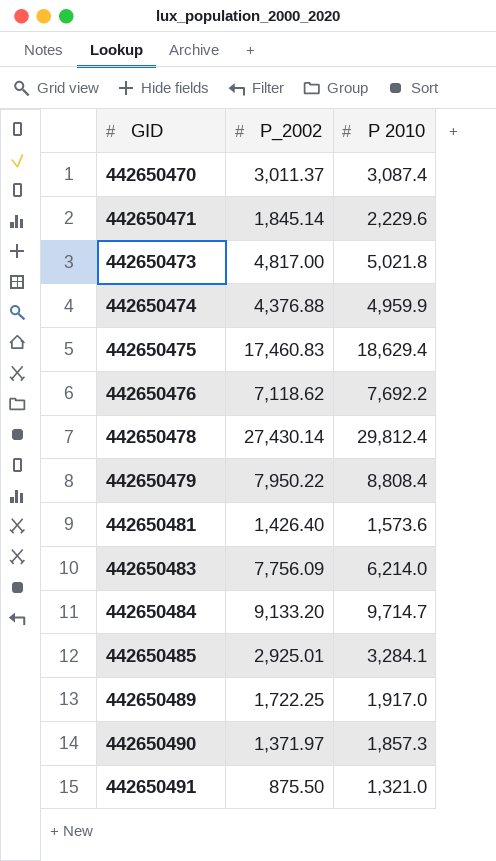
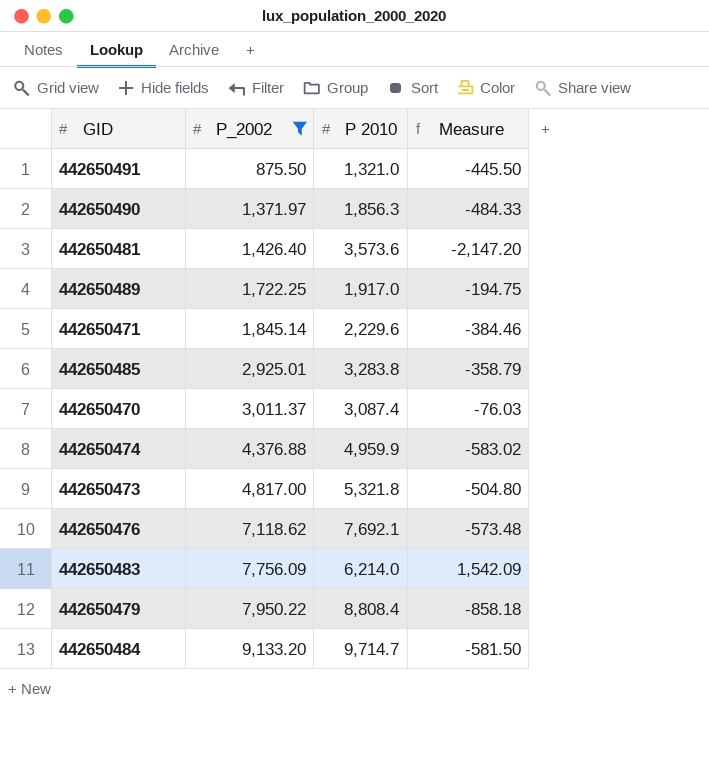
filter: none -> P_2002 <= 9,133.20
row order: GID ascending -> P_2002 ascending
column Measure | formula: none -> [P_2002] - [P 2010]
442650490 | P 2010: 1,857.3 -> 1,856.3
442650481 | P 2010: 1,573.6 -> 3,573.6
442650485 | P 2010: 3,284.1 -> 3,283.8
442650473 | P 2010: 5,021.8 -> 5,321.8
442650476 | P 2010: 7,692.2 -> 7,692.1

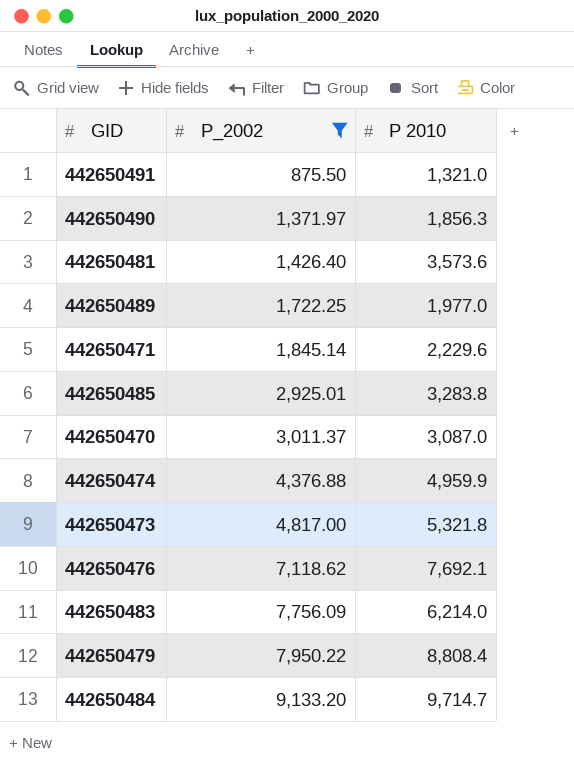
column Measure | formula: [P_2002] - [P 2010] -> none
442650489 | P 2010: 1,917.0 -> 1,977.0
442650470 | P 2010: 3,087.4 -> 3,087.0

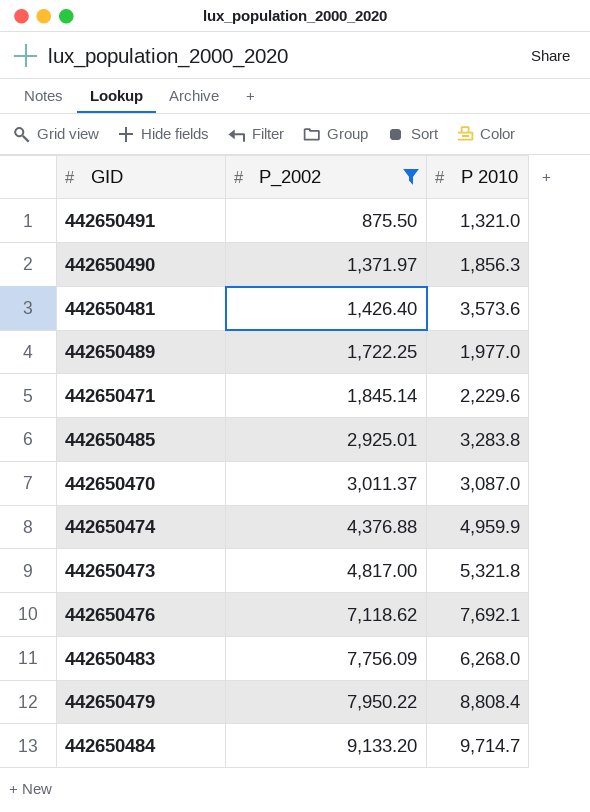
442650483 | P 2010: 6,214.0 -> 6,268.0

